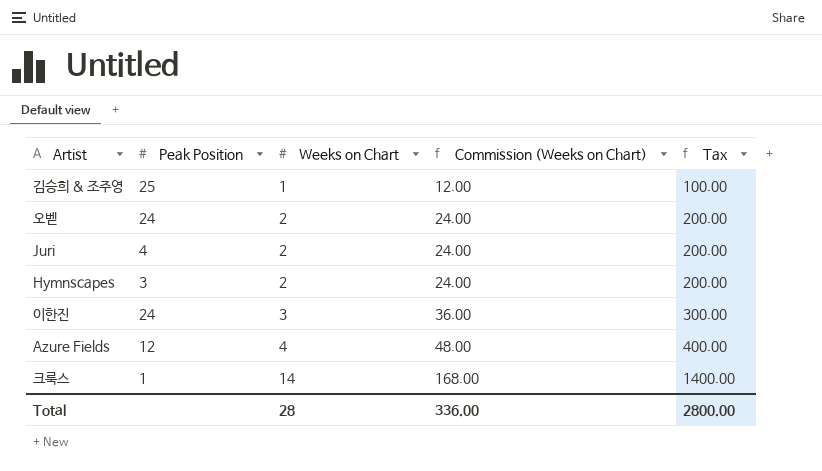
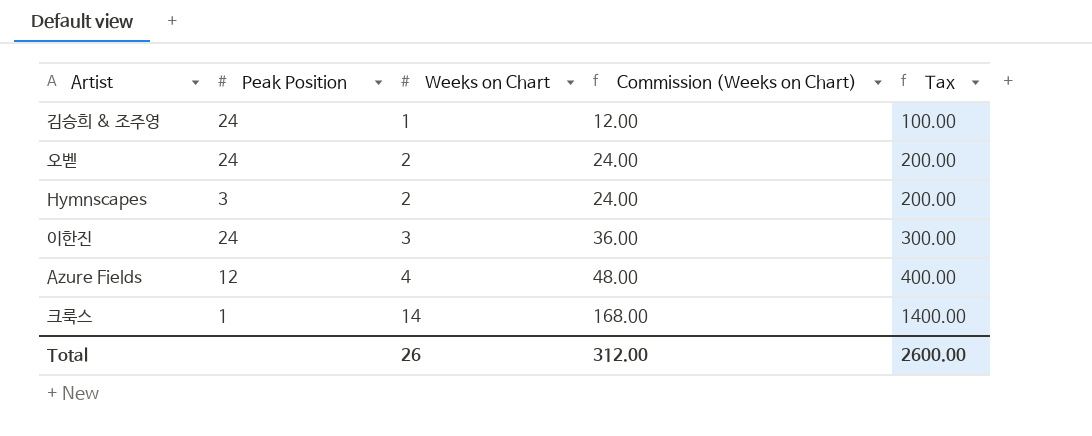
row Juri: 4 | 2 | 24.00 | 200.00 -> none
김승희 & 조주영 | Peak Position: 25 -> 24
Total | Weeks on Chart: 28 -> 26
Total | Commission (Weeks on Chart): 336.00 -> 312.00
Total | Tax: 2800.00 -> 2600.00

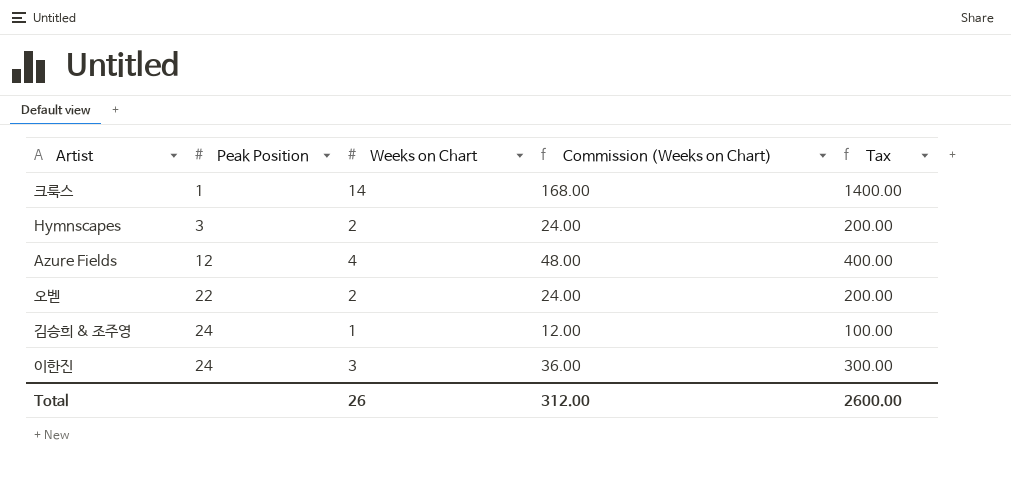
row order: Weeks on Chart ascending -> Peak Position ascending
오벧 | Peak Position: 24 -> 22

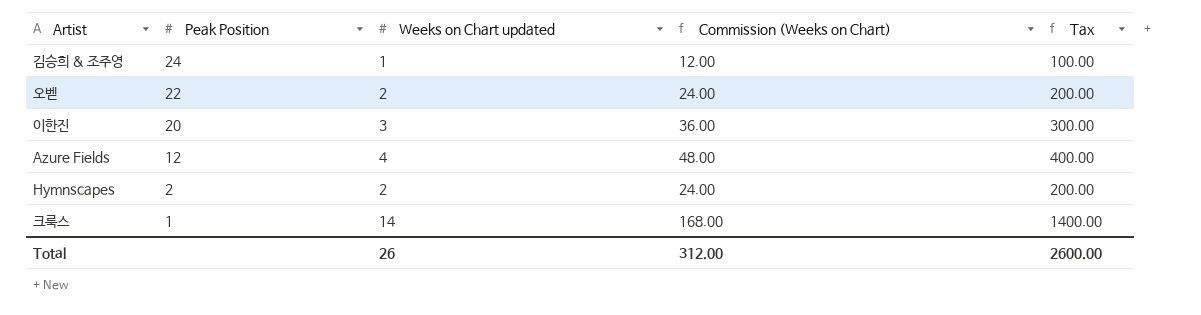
row order: Peak Position ascending -> Peak Position descending
column name: Weeks on Chart -> Weeks on Chart updated
이한진 | Peak Position: 24 -> 20
Hymnscapes | Peak Position: 3 -> 2

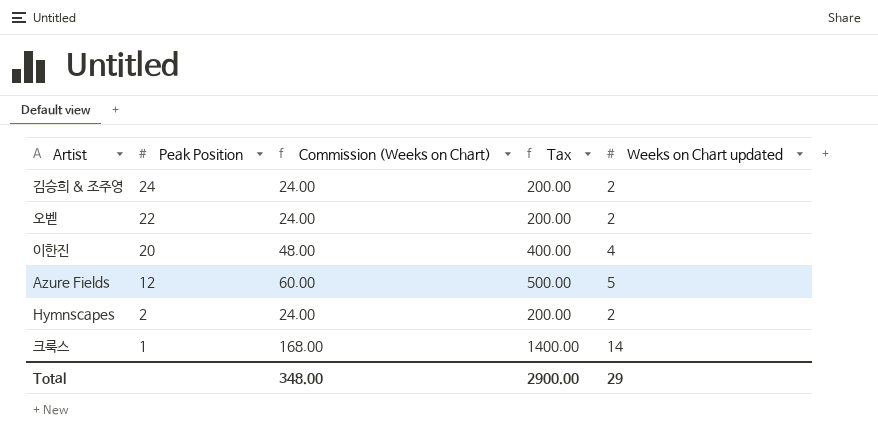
column Weeks on Chart updated | position: 3 -> 5
김승희 & 조주영 | Commission (Weeks on Chart): 12.00 -> 24.00
김승희 & 조주영 | Tax: 100.00 -> 200.00
김승희 & 조주영 | Weeks on Chart updated: 1 -> 2
이한진 | Commission (Weeks on Chart): 36.00 -> 48.00
이한진 | Tax: 300.00 -> 400.00
이한진 | Weeks on Chart updated: 3 -> 4
Azure Fields | Commission (Weeks on Chart): 48.00 -> 60.00
Azure Fields | Tax: 400.00 -> 500.00
Azure Fields | Weeks on Chart updated: 4 -> 5
Total | Commission (Weeks on Chart): 312.00 -> 348.00
Total | Tax: 2600.00 -> 2900.00
Total | Weeks on Chart updated: 26 -> 29

